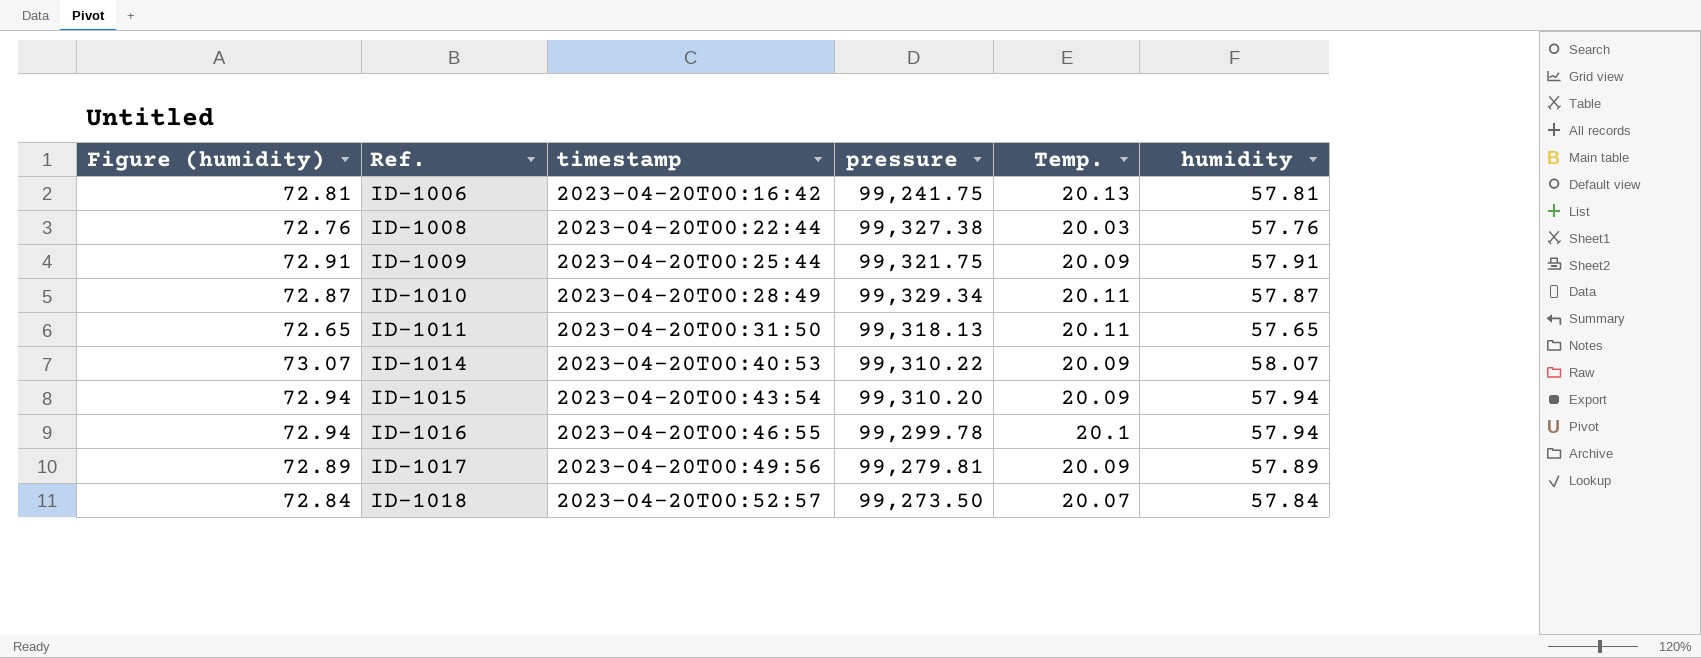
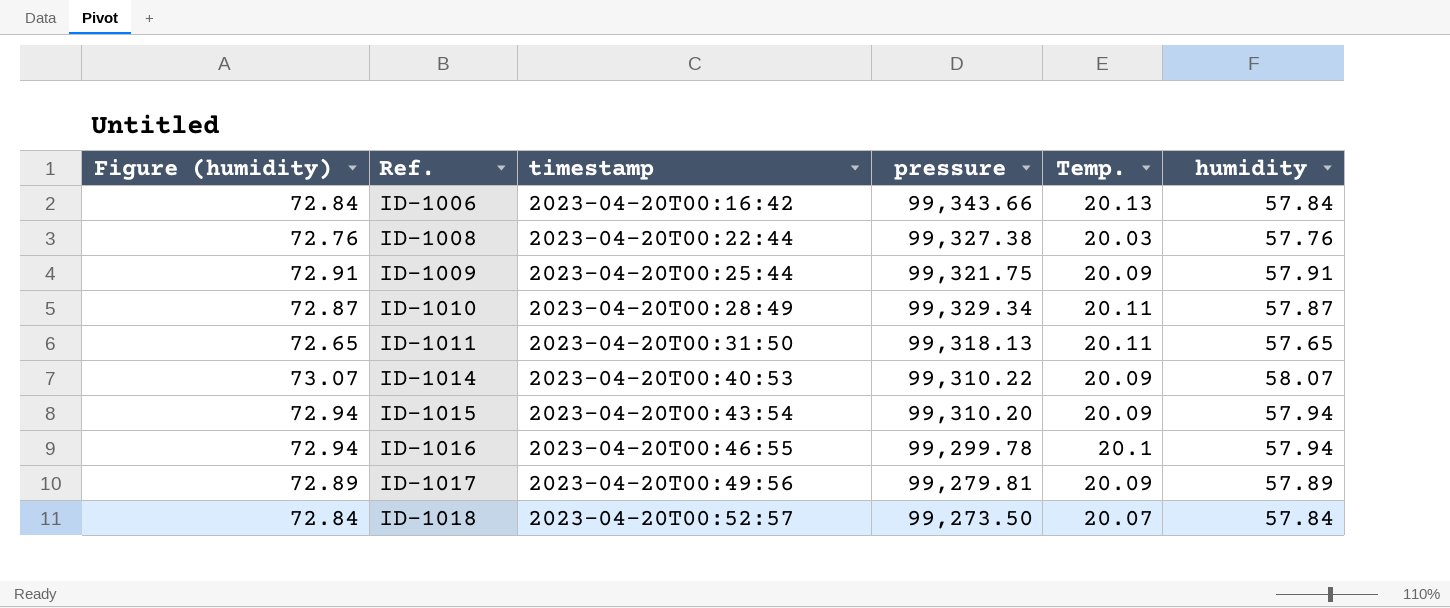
ID-1006 | Figure (humidity): 72.81 -> 72.84
ID-1006 | pressure: 99,241.75 -> 99,343.66
ID-1006 | humidity: 57.81 -> 57.84

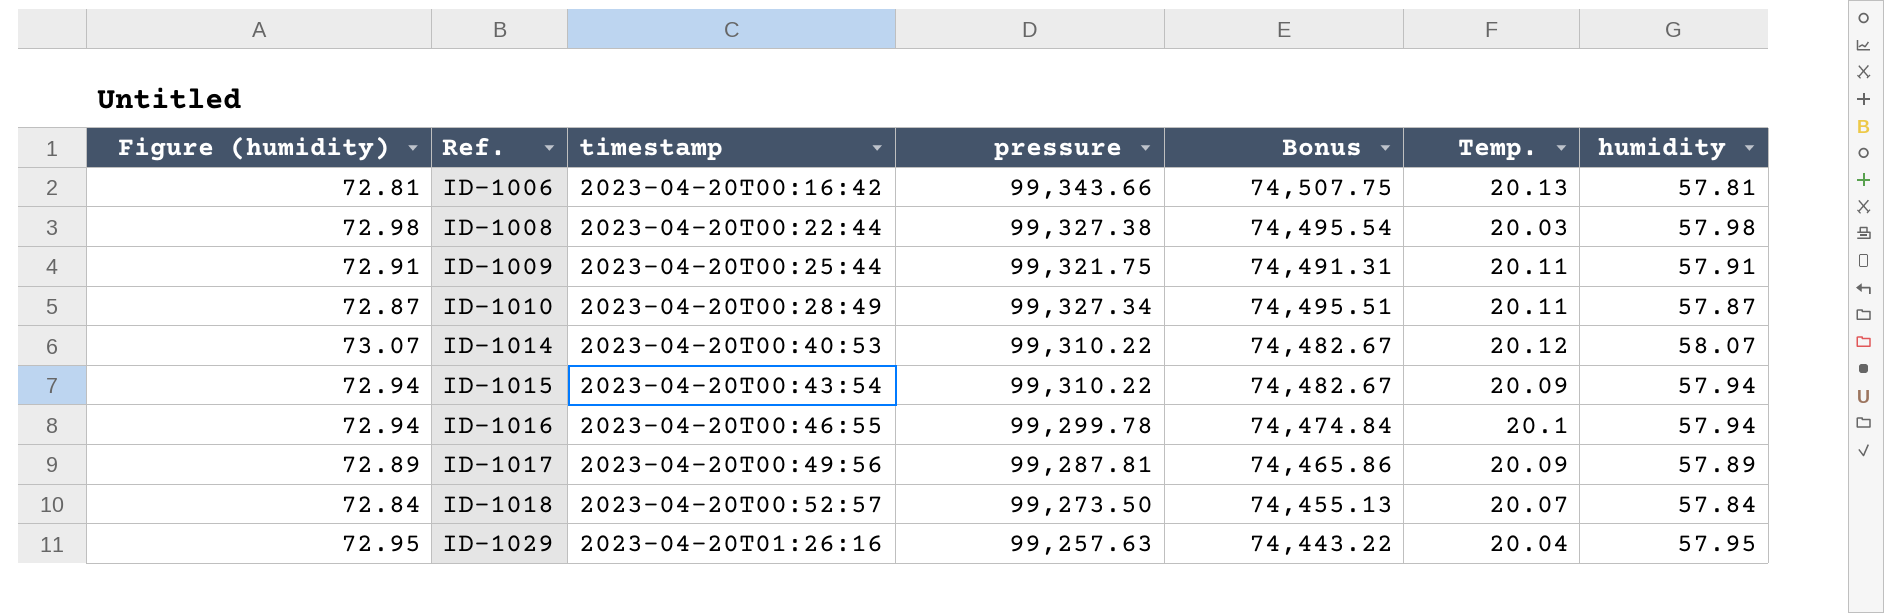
column Bonus | formula: none -> [pressure] * 0.75
row ID-1011: 72.65 | 2023-04-20T00:31:50 | 99,318.13 | 20.11 | 57.65 -> none
ID-1006 | Figure (humidity): 72.84 -> 72.81
ID-1006 | humidity: 57.84 -> 57.81
ID-1008 | Figure (humidity): 72.76 -> 72.98
ID-1008 | humidity: 57.76 -> 57.98
ID-1009 | Temp.: 20.09 -> 20.11
ID-1010 | pressure: 99,329.34 -> 99,327.34
ID-1014 | Temp.: 20.09 -> 20.12
ID-1015 | pressure: 99,310.20 -> 99,310.22
ID-1017 | pressure: 99,279.81 -> 99,287.81
row ID-1029: none -> 72.95 | 2023-04-20T01:26:16 | 99,257.63 | 74,443.22 | 20.04 | 57.95

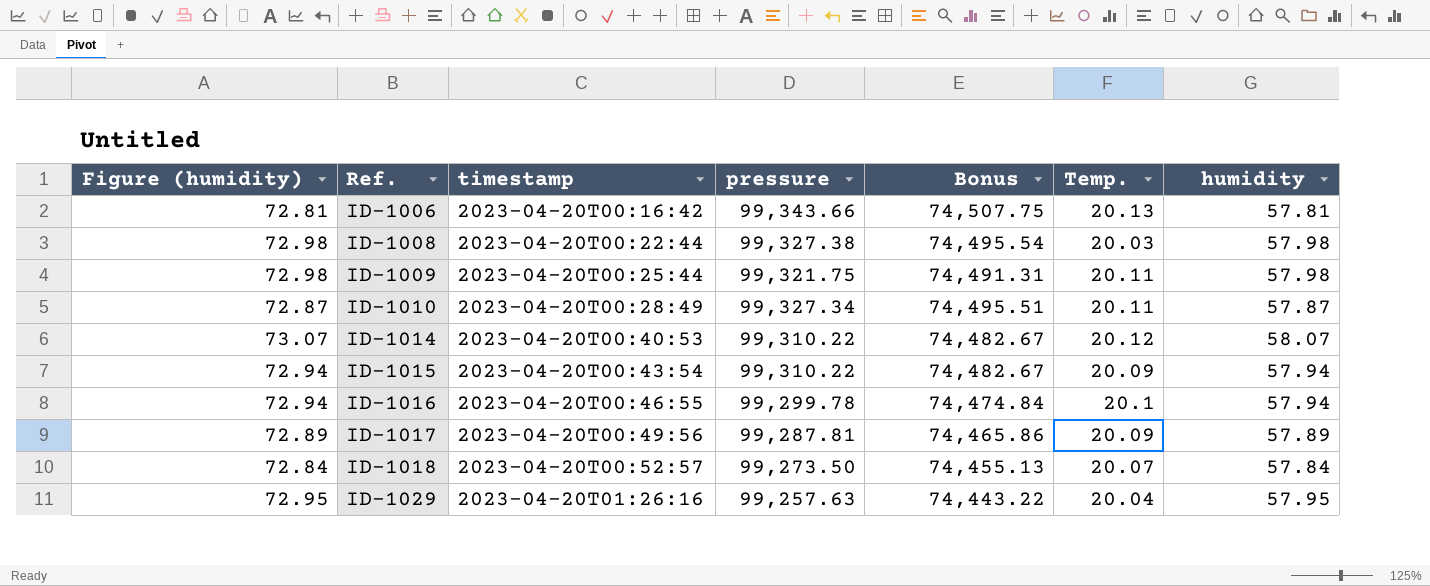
ID-1009 | Figure (humidity): 72.91 -> 72.98
ID-1009 | humidity: 57.91 -> 57.98

